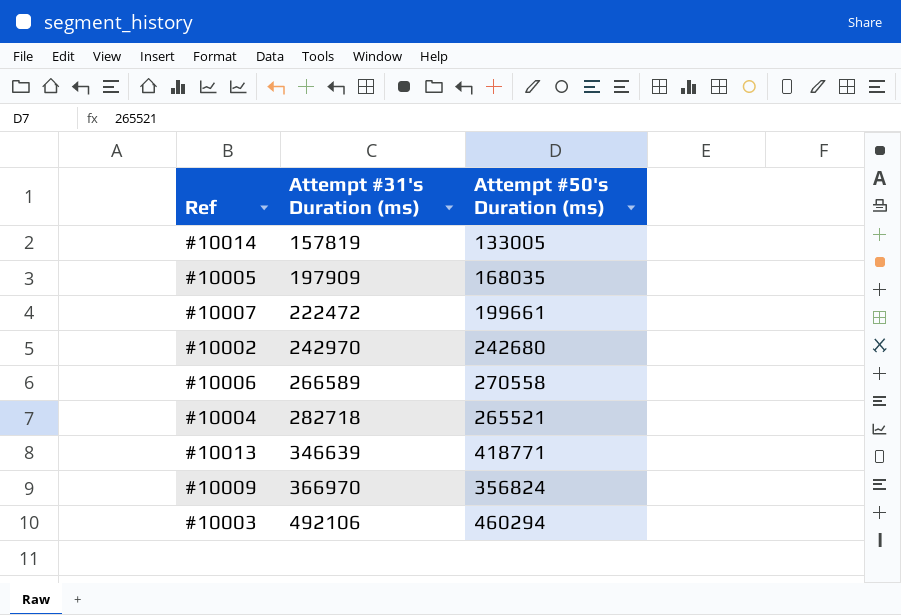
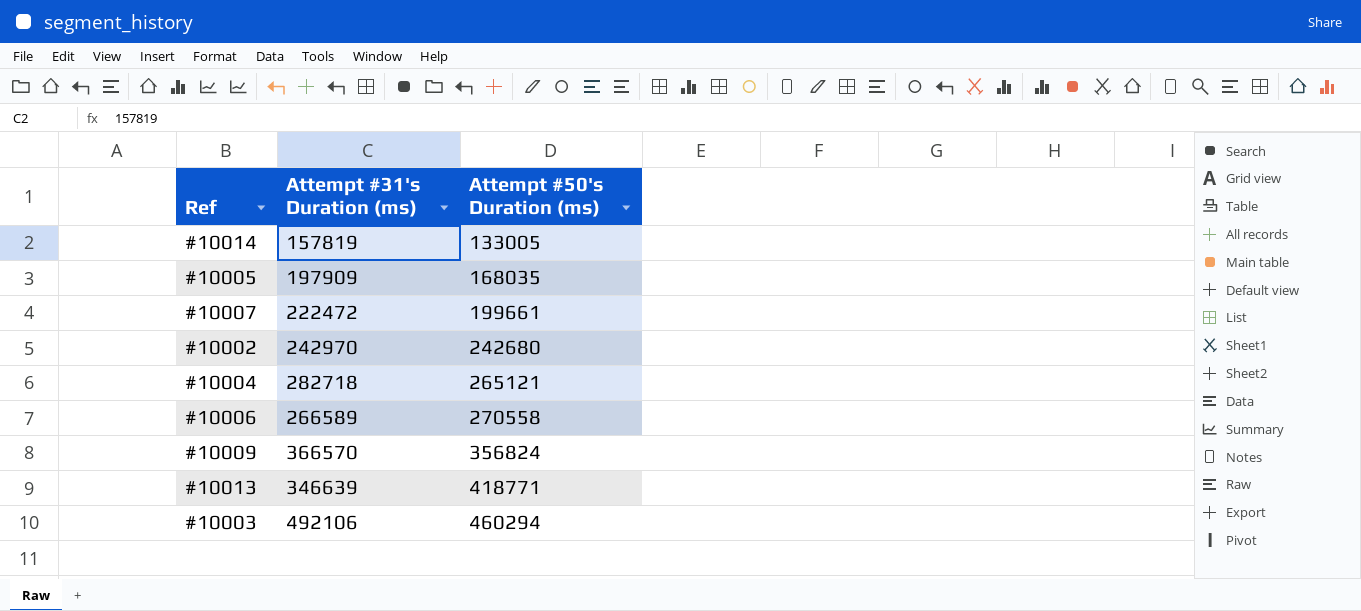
row order: Attempt #31's Duration (ms) ascending -> Attempt #50's Duration (ms) ascending
#10004 | Attempt #50's Duration (ms): 265521 -> 265121
#10009 | Attempt #31's Duration (ms): 366970 -> 366570

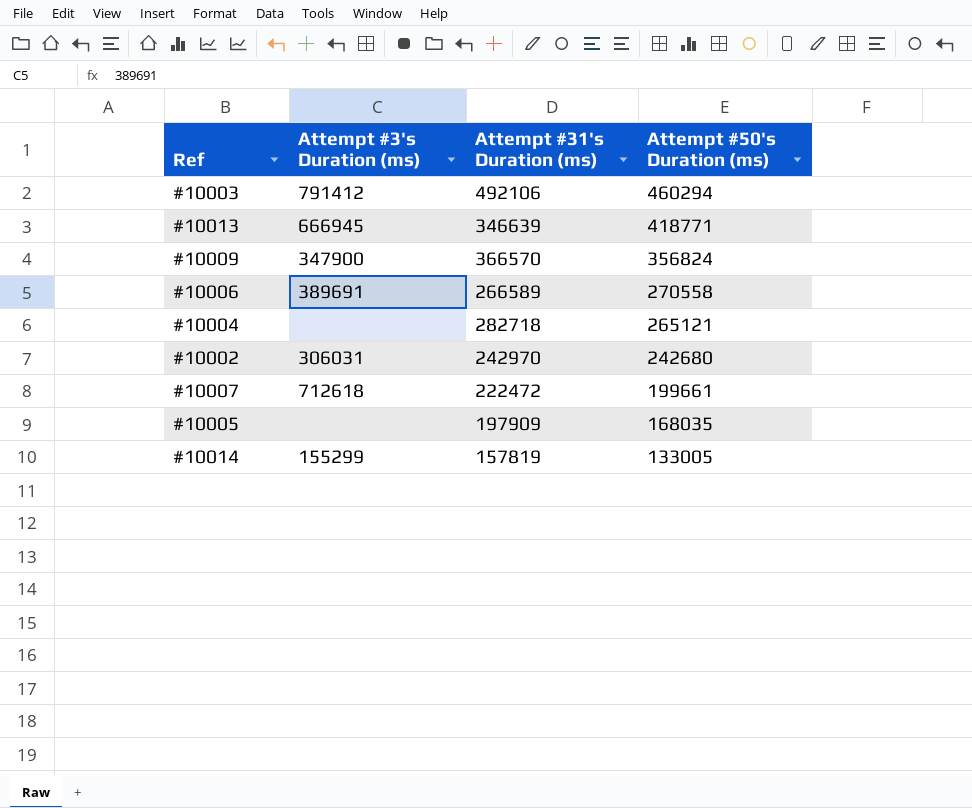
row order: Attempt #50's Duration (ms) ascending -> Attempt #50's Duration (ms) descending
column Attempt #3's Duration (ms) | position: none -> 2

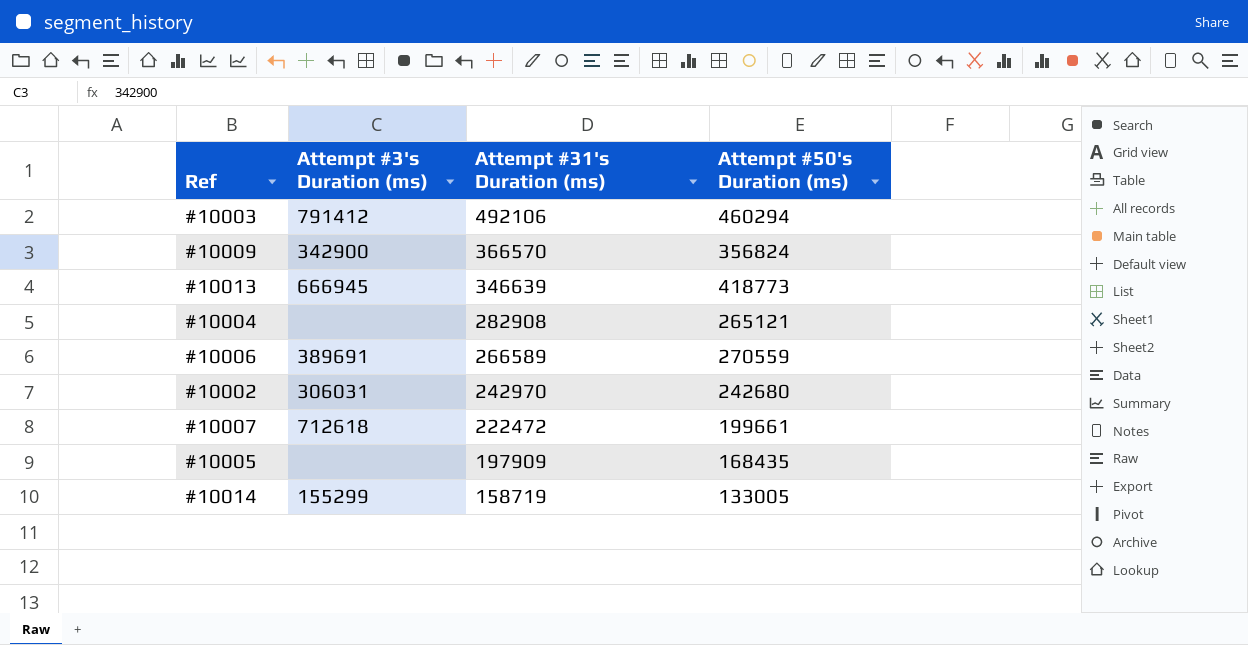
row order: Attempt #50's Duration (ms) descending -> Attempt #31's Duration (ms) descending
#10009 | Attempt #3's Duration (ms): 347900 -> 342900
#10013 | Attempt #50's Duration (ms): 418771 -> 418773
#10004 | Attempt #31's Duration (ms): 282718 -> 282908
#10006 | Attempt #50's Duration (ms): 270558 -> 270559
#10005 | Attempt #50's Duration (ms): 168035 -> 168435
#10014 | Attempt #31's Duration (ms): 157819 -> 158719

